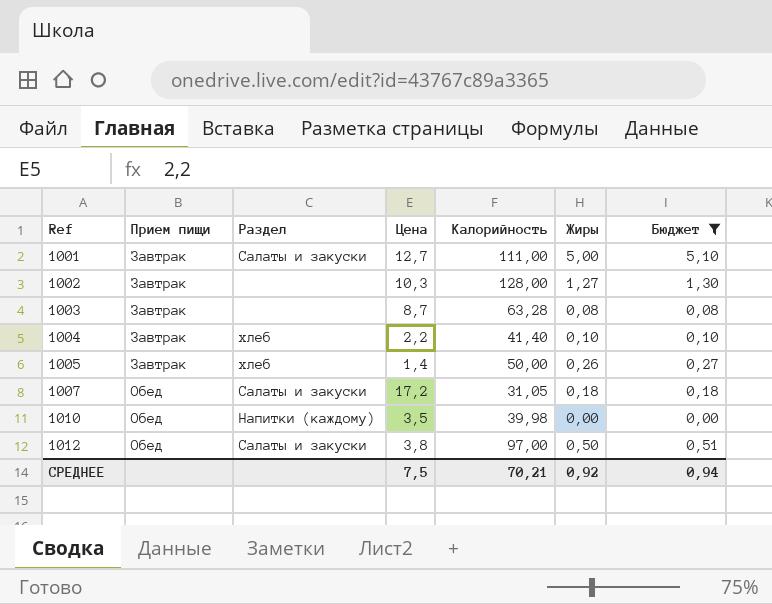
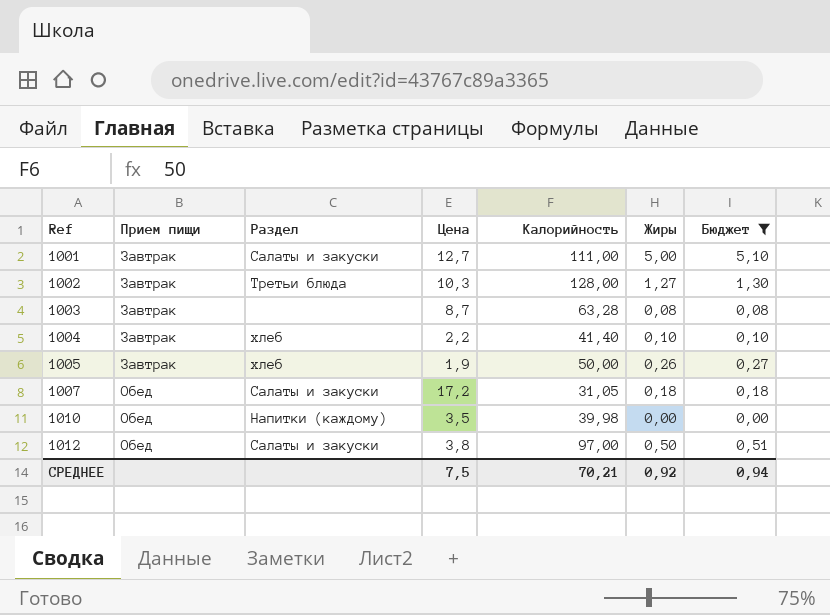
1002 | Раздел: none -> Третьи блюда
1005 | Цена: 1,4 -> 1,9

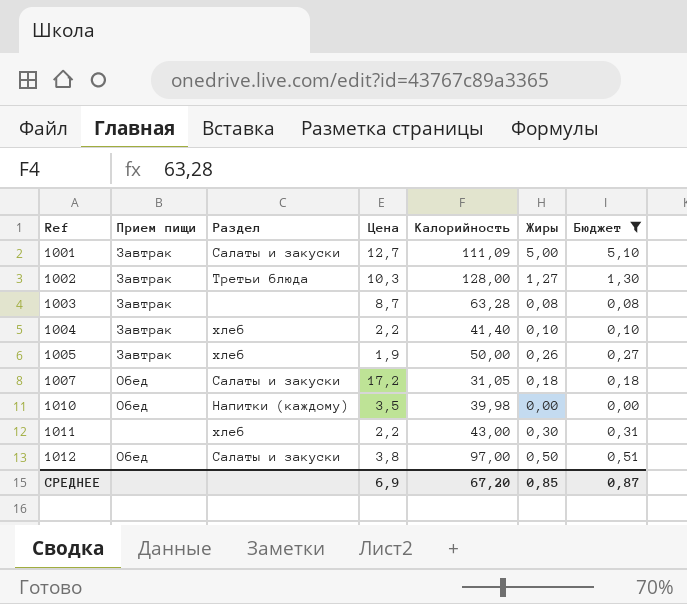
1001 | Калорийность: 111,00 -> 111,09
row 1011: none -> none | хлеб | 2,2 | 43,00 | 0,30 | 0,31
СРЕДНЕЕ | Цена: 7,5 -> 6,9
СРЕДНЕЕ | Калорийность: 70,21 -> 67,20
СРЕДНЕЕ | Жиры: 0,92 -> 0,85
СРЕДНЕЕ | Бюджет: 0,94 -> 0,87

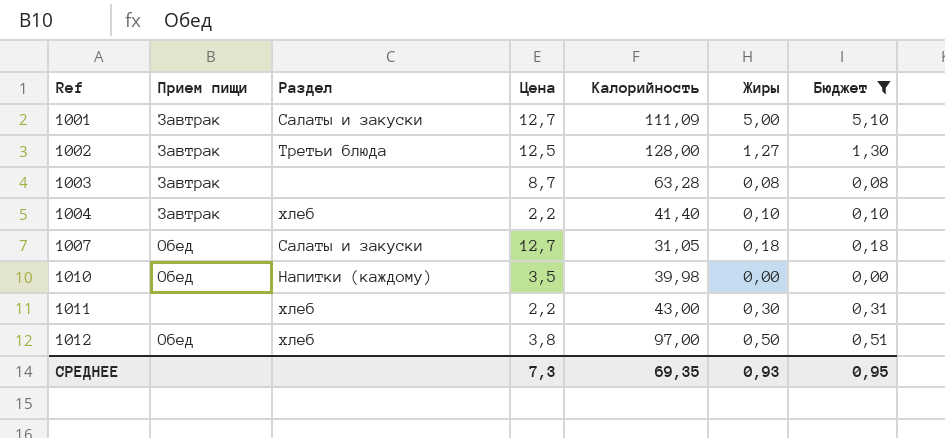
row 1005: Завтрак | хлеб | 1,9 | 50,00 | 0,26 | 0,27 -> none
1002 | Цена: 10,3 -> 12,5
1007 | Цена: 17,2 -> 12,7
1012 | Раздел: Салаты и закуски -> хлеб
СРЕДНЕЕ | Цена: 6,9 -> 7,3
СРЕДНЕЕ | Калорийность: 67,20 -> 69,35
СРЕДНЕЕ | Жиры: 0,85 -> 0,93
СРЕДНЕЕ | Бюджет: 0,87 -> 0,95

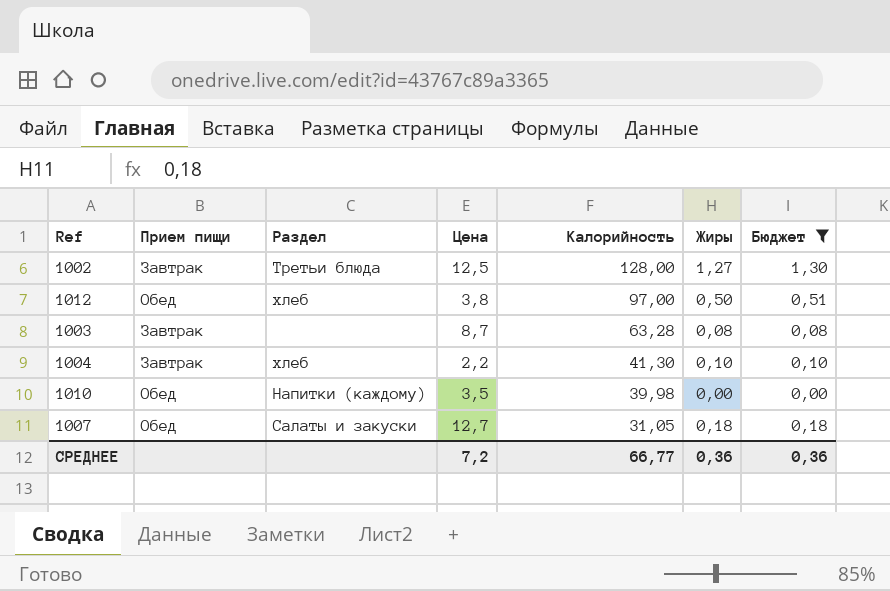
row order: Ref ascending -> Калорийность descending
row 1001: Завтрак | Салаты и закуски | 12,7 | 111,09 | 5,00 | 5,10 -> none
row 1011: none | хлеб | 2,2 | 43,00 | 0,30 | 0,31 -> none
1004 | Калорийность: 41,40 -> 41,30
СРЕДНЕЕ | Цена: 7,3 -> 7,2
СРЕДНЕЕ | Калорийность: 69,35 -> 66,77
СРЕДНЕЕ | Жиры: 0,93 -> 0,36
СРЕДНЕЕ | Бюджет: 0,95 -> 0,36

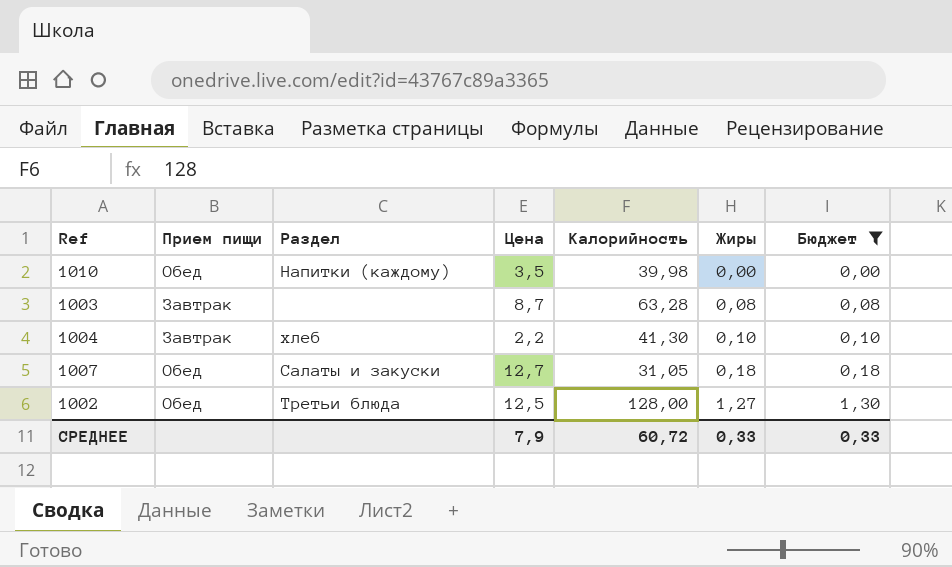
row order: Калорийность descending -> Жиры ascending
row 1012: Обед | хлеб | 3,8 | 97,00 | 0,50 | 0,51 -> none
1002 | Прием пищи: Завтрак -> Обед
СРЕДНЕЕ | Цена: 7,2 -> 7,9
СРЕДНЕЕ | Калорийность: 66,77 -> 60,72
СРЕДНЕЕ | Жиры: 0,36 -> 0,33
СРЕДНЕЕ | Бюджет: 0,36 -> 0,33

